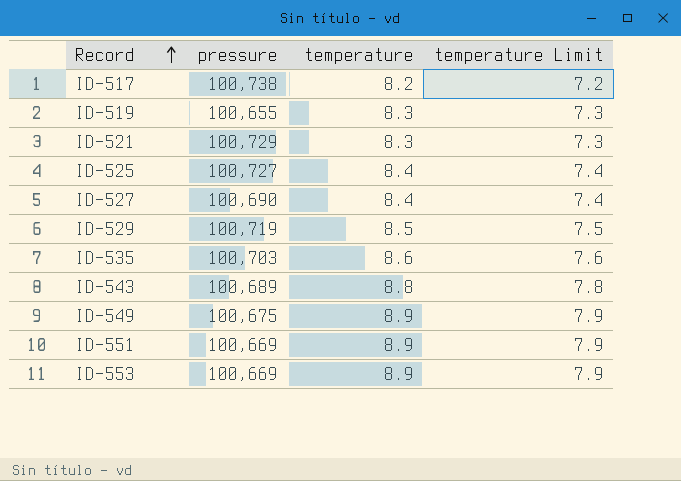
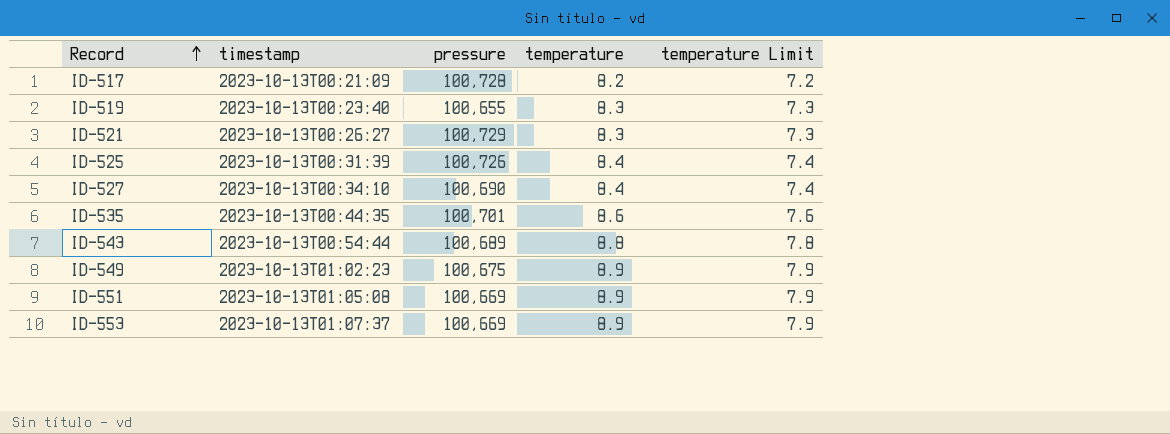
column timestamp | position: none -> 2
row ID-529: 100,719 | 8.5 | 7.5 -> none
ID-517 | pressure: 100,738 -> 100,728
ID-525 | pressure: 100,727 -> 100,726
ID-535 | pressure: 100,703 -> 100,701

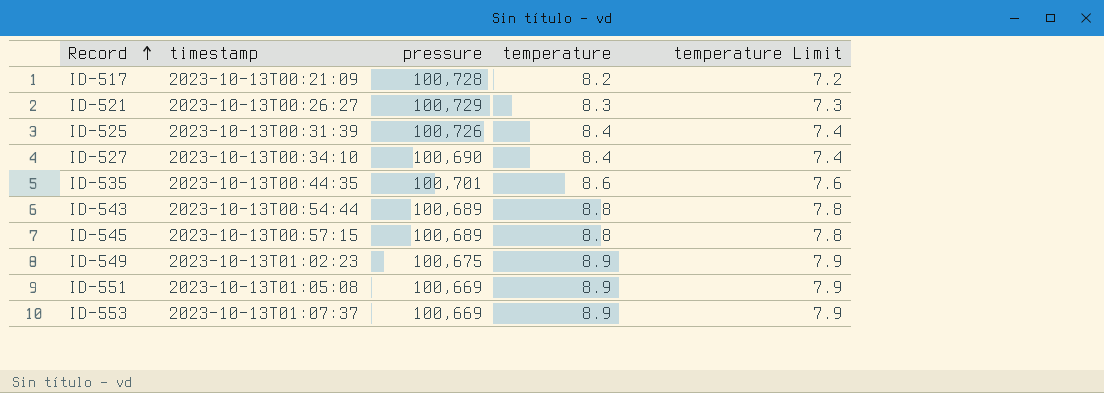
row ID-519: 2023-10-13T00:23:40 | 100,655 | 8.3 | 7.3 -> none
row ID-545: none -> 2023-10-13T00:57:15 | 100,689 | 8.8 | 7.8

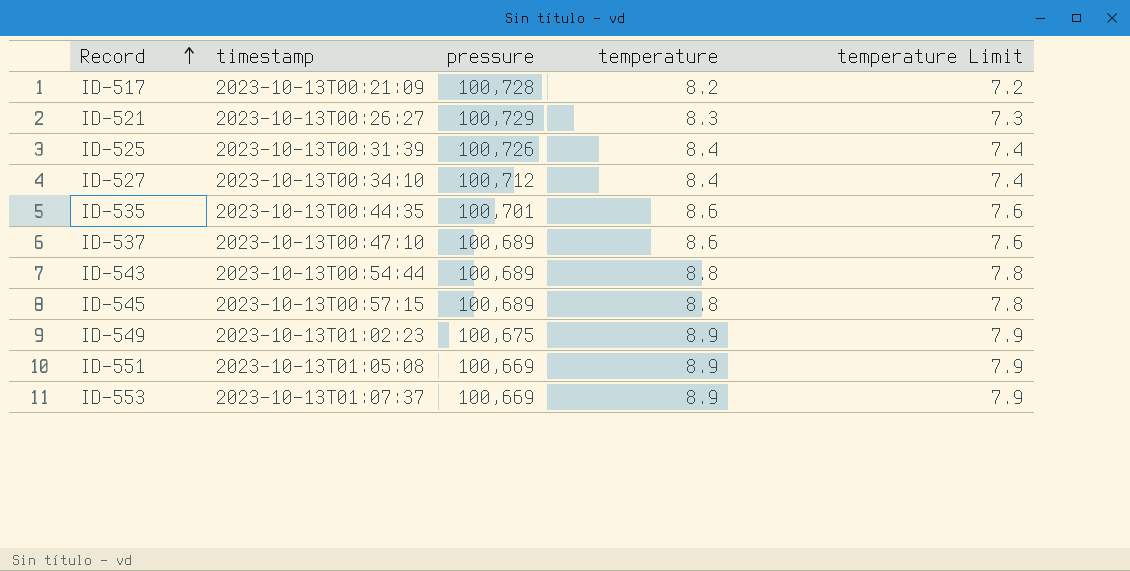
ID-527 | pressure: 100,690 -> 100,712
row ID-537: none -> 2023-10-13T00:47:10 | 100,689 | 8.6 | 7.6

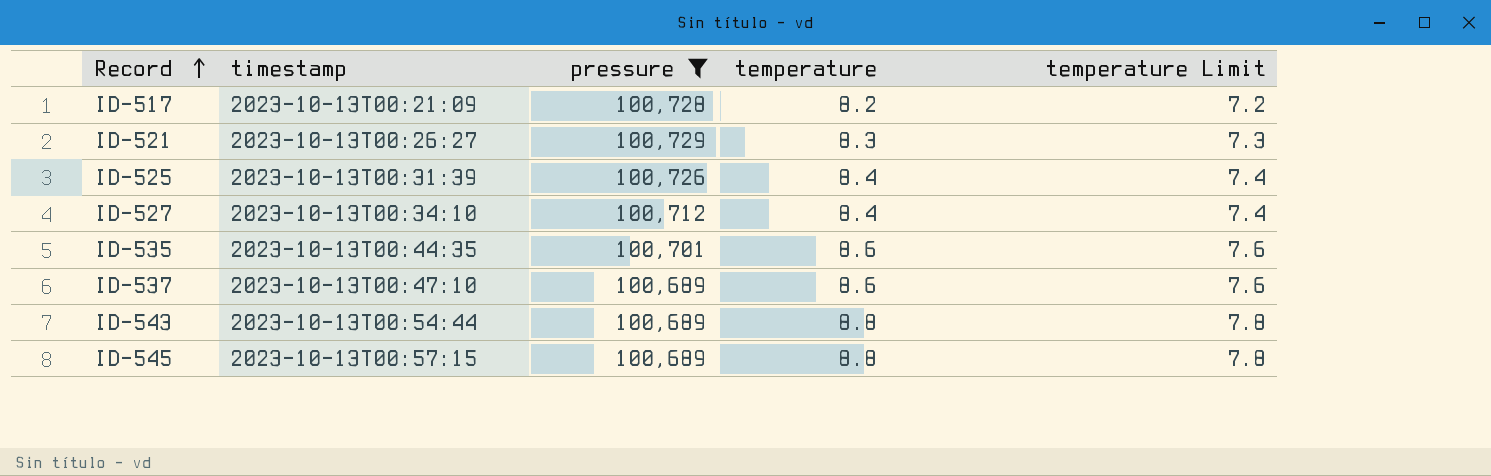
filter: none -> pressure >= 100,689

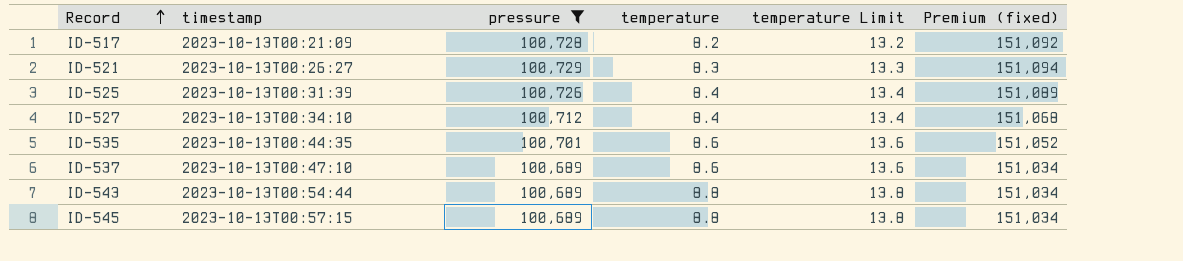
column temperature Limit | formula: [temperature] - 1 -> [temperature] + 5
column Premium (fixed) | formula: none -> [pressure] * 1.5

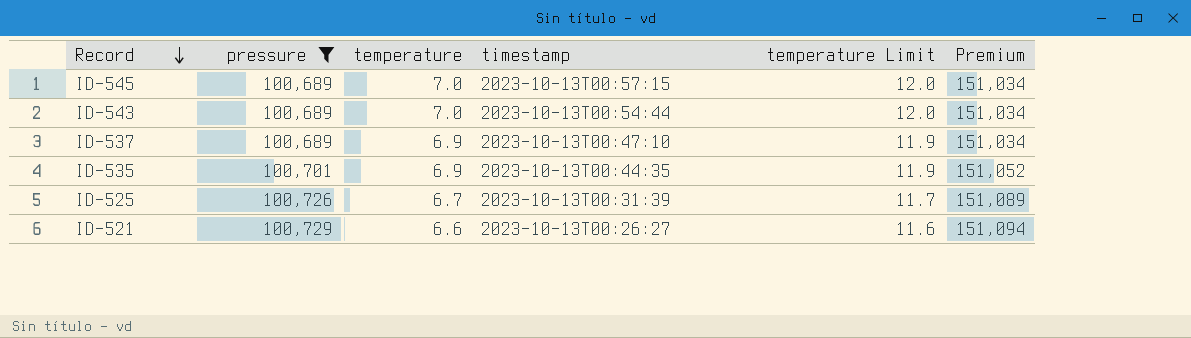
row order: Record ascending -> Record descending
column timestamp | position: 2 -> 4
column name: Premium (fixed) -> Premium
row ID-517: 2023-10-13T00:21:09 | 100,728 | 8.2 | 13.2 | 151,092 -> none
row ID-527: 2023-10-13T00:34:10 | 100,712 | 8.4 | 13.4 | 151,068 -> none
ID-545 | temperature: 8.8 -> 7.0
ID-545 | temperature Limit: 13.8 -> 12.0
ID-543 | temperature: 8.8 -> 7.0
ID-543 | temperature Limit: 13.8 -> 12.0
ID-537 | temperature: 8.6 -> 6.9
ID-537 | temperature Limit: 13.6 -> 11.9
ID-535 | temperature: 8.6 -> 6.9
ID-535 | temperature Limit: 13.6 -> 11.9
ID-525 | temperature: 8.4 -> 6.7
ID-525 | temperature Limit: 13.4 -> 11.7
ID-521 | temperature: 8.3 -> 6.6
ID-521 | temperature Limit: 13.3 -> 11.6

